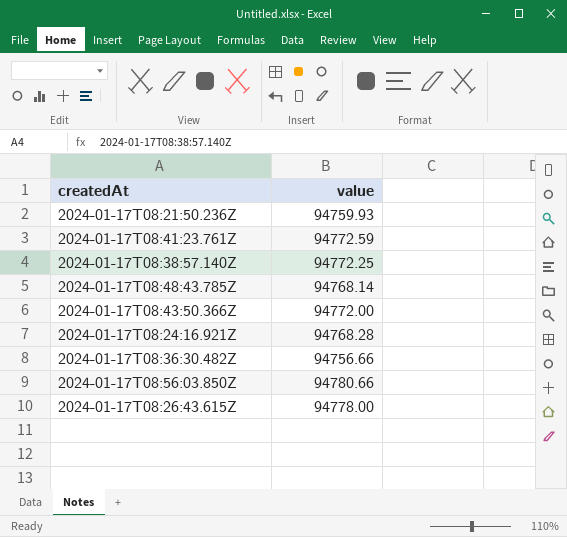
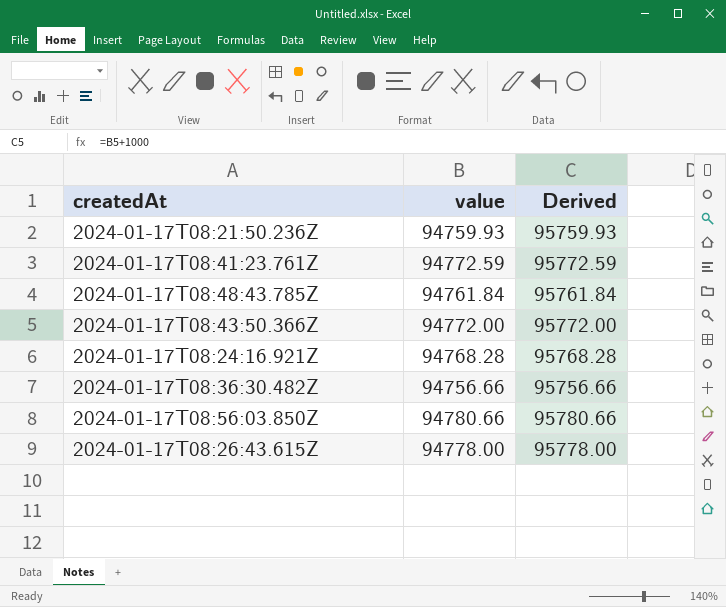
column Derived | formula: none -> [value] + 1000
row 2024-01-17T08:38:57.140Z: 94772.25 -> none
2024-01-17T08:48:43.785Z | value: 94768.14 -> 94761.84

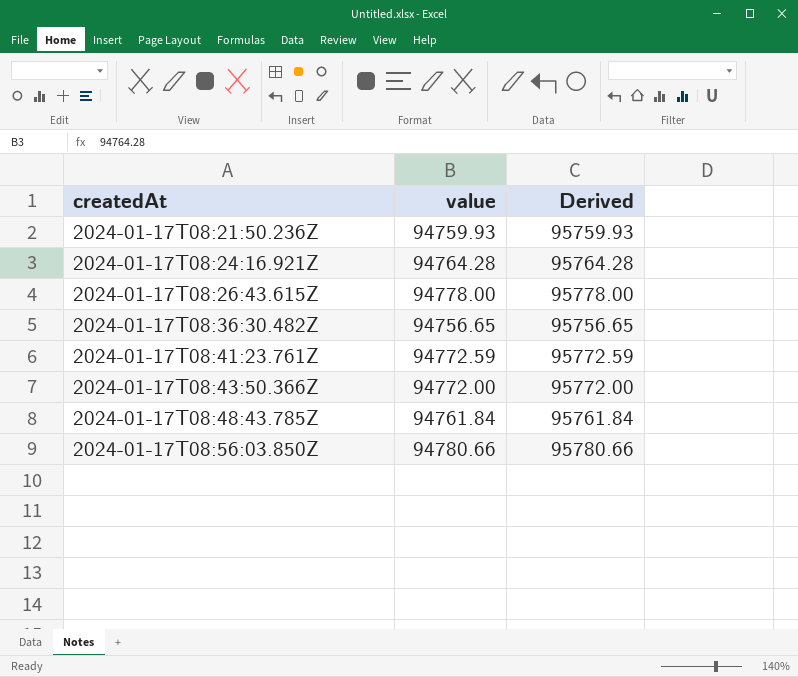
row order: none -> createdAt ascending
2024-01-17T08:24:16.921Z | value: 94768.28 -> 94764.28
2024-01-17T08:24:16.921Z | Derived: 95768.28 -> 95764.28
2024-01-17T08:36:30.482Z | value: 94756.66 -> 94756.65
2024-01-17T08:36:30.482Z | Derived: 95756.66 -> 95756.65

